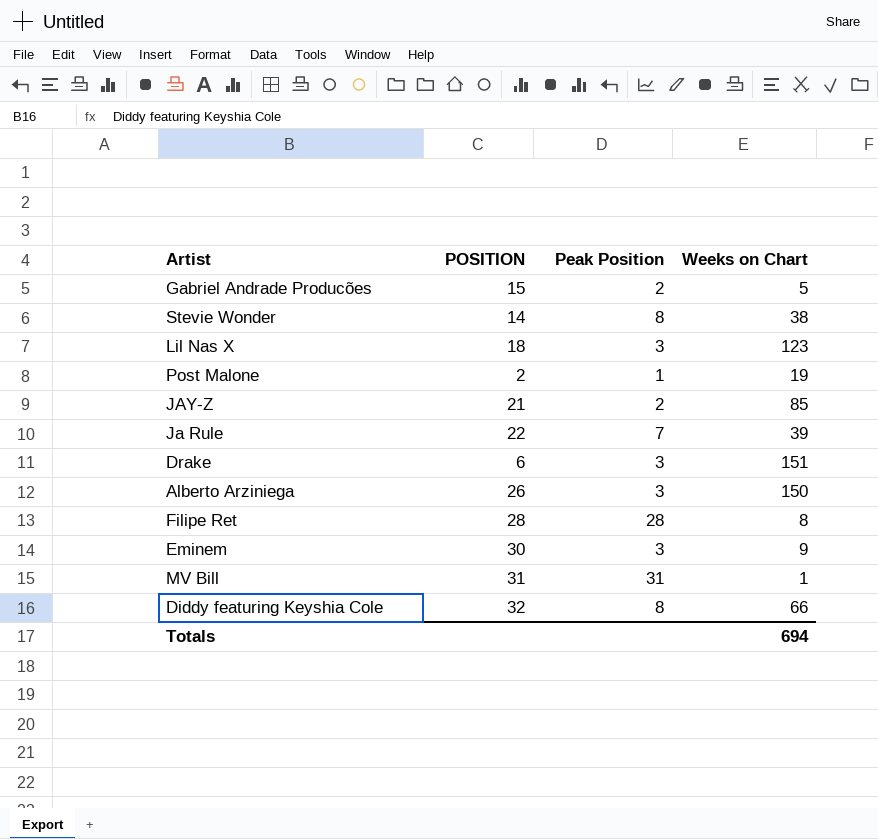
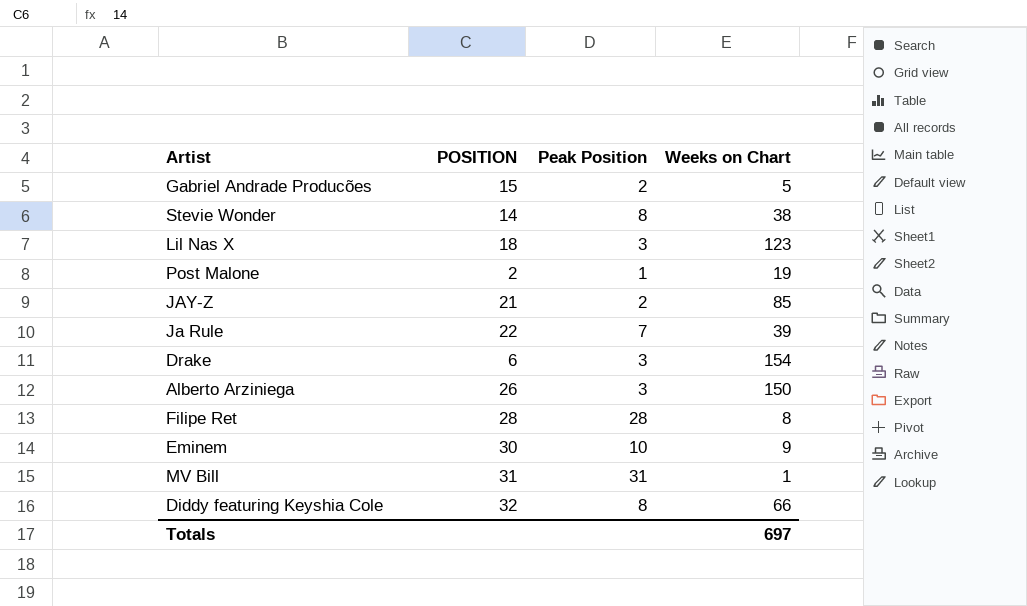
Drake | Weeks on Chart: 151 -> 154
Eminem | Peak Position: 3 -> 10
Totals | Weeks on Chart: 694 -> 697

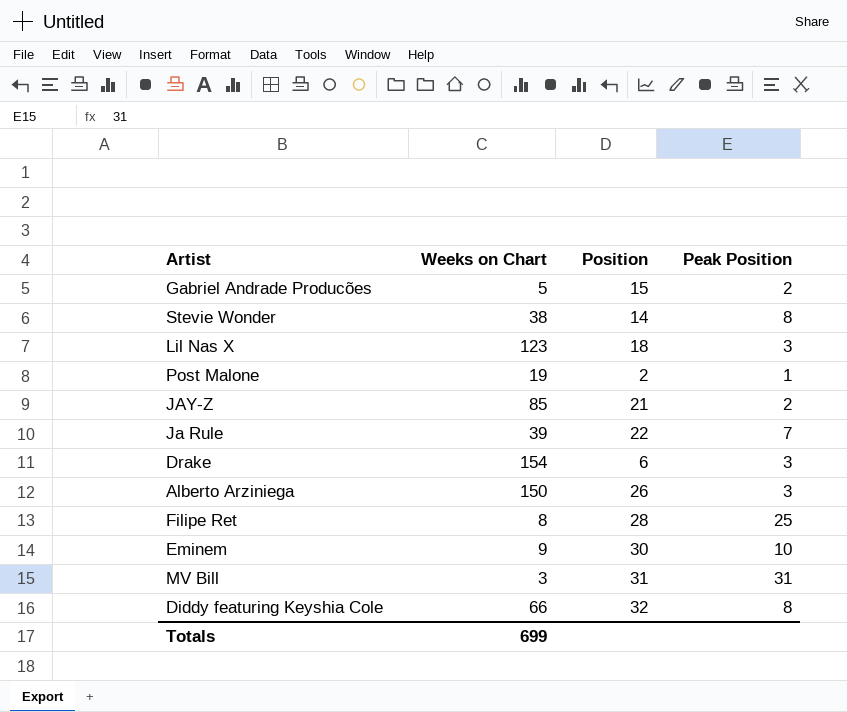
column Weeks on Chart | position: 4 -> 2
column name: POSITION -> Position
Filipe Ret | Peak Position: 28 -> 25
MV Bill | Weeks on Chart: 1 -> 3
Totals | Weeks on Chart: 697 -> 699

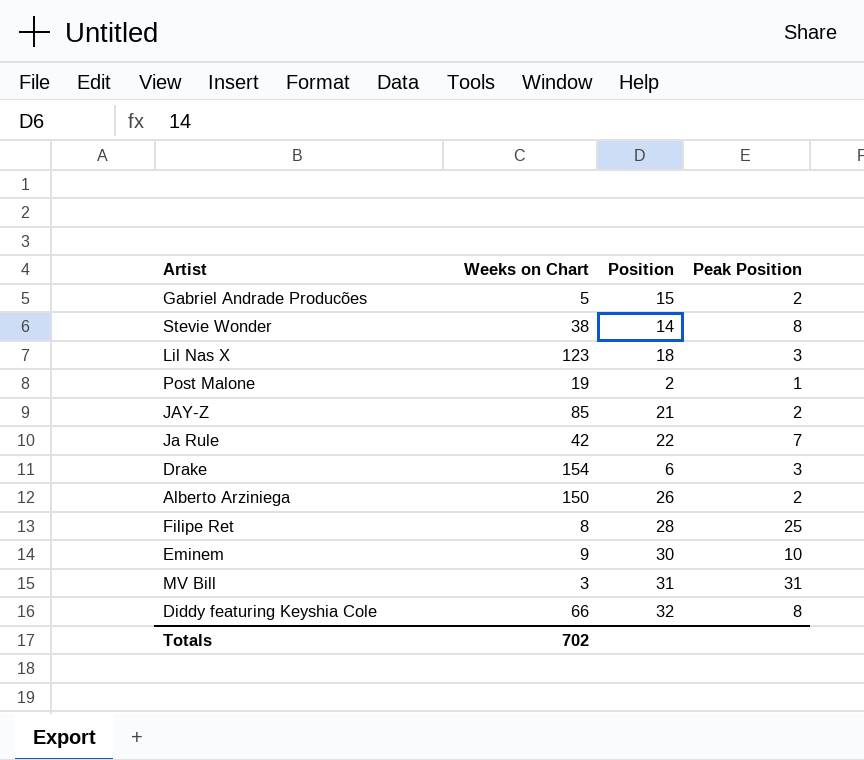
Ja Rule | Weeks on Chart: 39 -> 42
Alberto Arziniega | Peak Position: 3 -> 2
Totals | Weeks on Chart: 699 -> 702

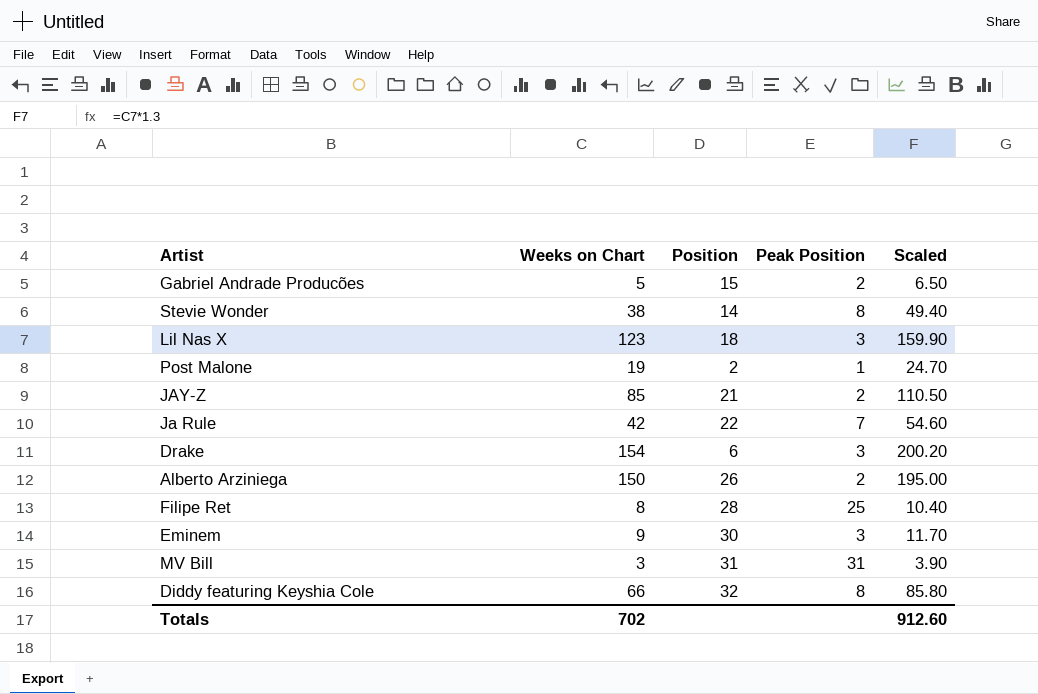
column Scaled | formula: none -> [Weeks on Chart] * 1.3
Eminem | Peak Position: 10 -> 3

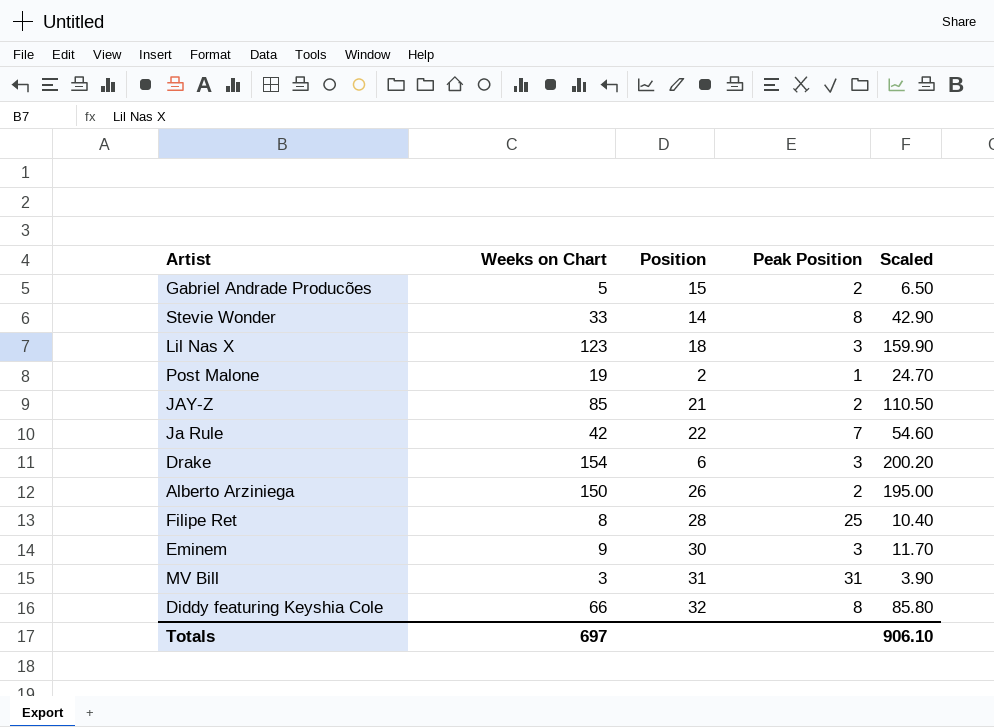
Stevie Wonder | Weeks on Chart: 38 -> 33
Stevie Wonder | Scaled: 49.40 -> 42.90
Totals | Weeks on Chart: 702 -> 697
Totals | Scaled: 912.60 -> 906.10

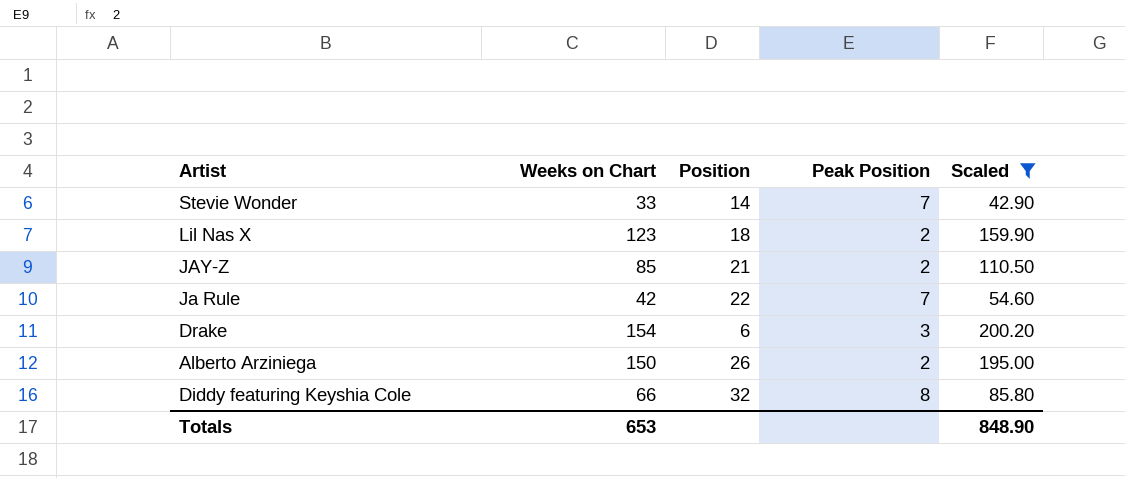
filter: none -> Scaled >= 42.90
Stevie Wonder | Peak Position: 8 -> 7
Lil Nas X | Peak Position: 3 -> 2
Totals | Weeks on Chart: 697 -> 653
Totals | Scaled: 906.10 -> 848.90

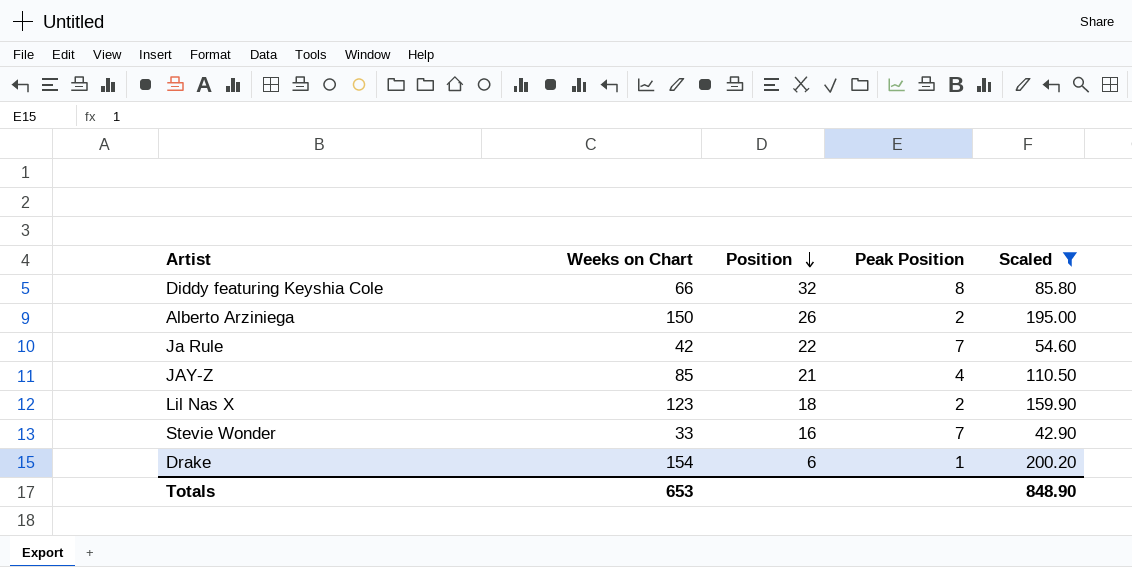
row order: none -> Position descending
JAY-Z | Peak Position: 2 -> 4
Stevie Wonder | Position: 14 -> 16
Drake | Peak Position: 3 -> 1

